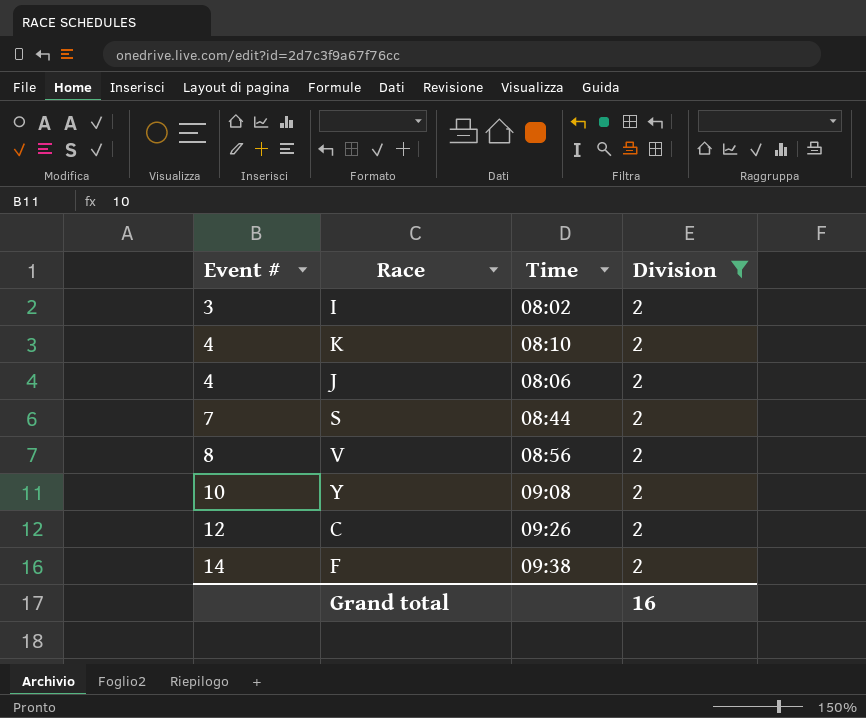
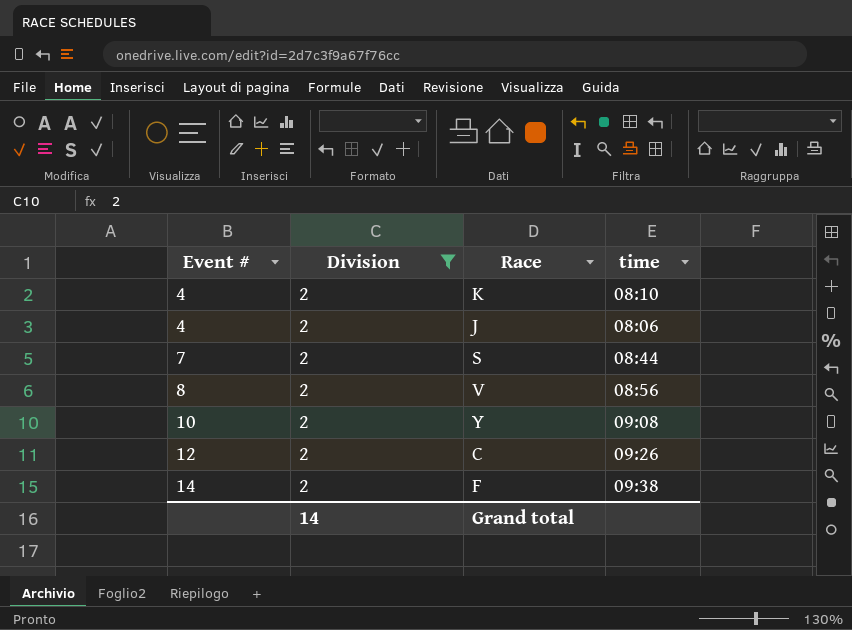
column Division | position: 4 -> 2
column name: Time -> time
row I: 3 | 08:02 | 2 -> none
Grand total | Division: 16 -> 14

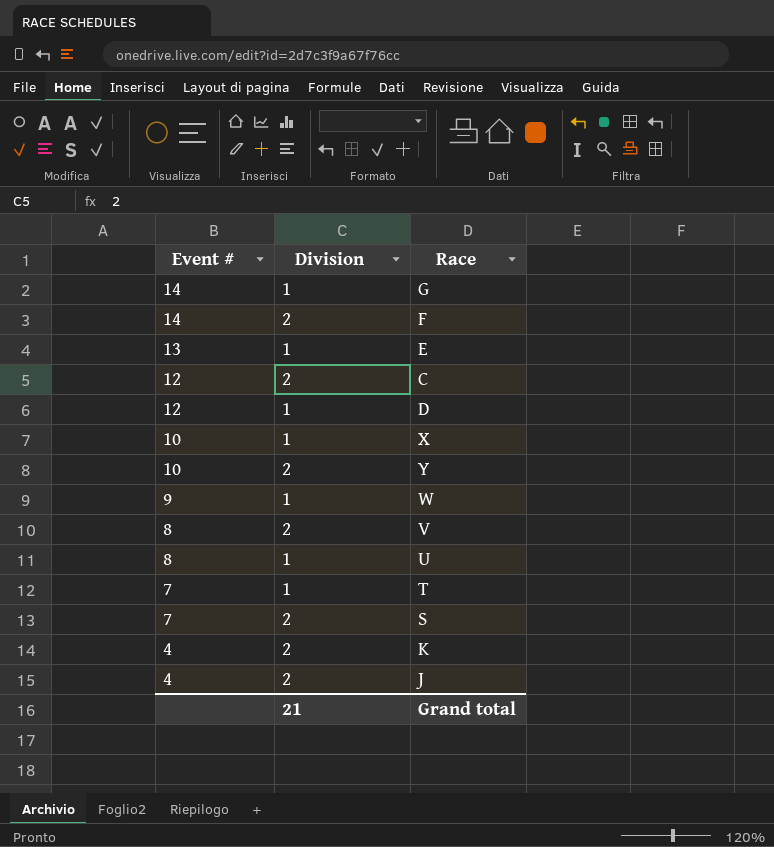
filter: Division = 2 -> none
row order: Event # ascending -> Event # descending
column time | position: 4 -> none
Grand total | Division: 14 -> 21

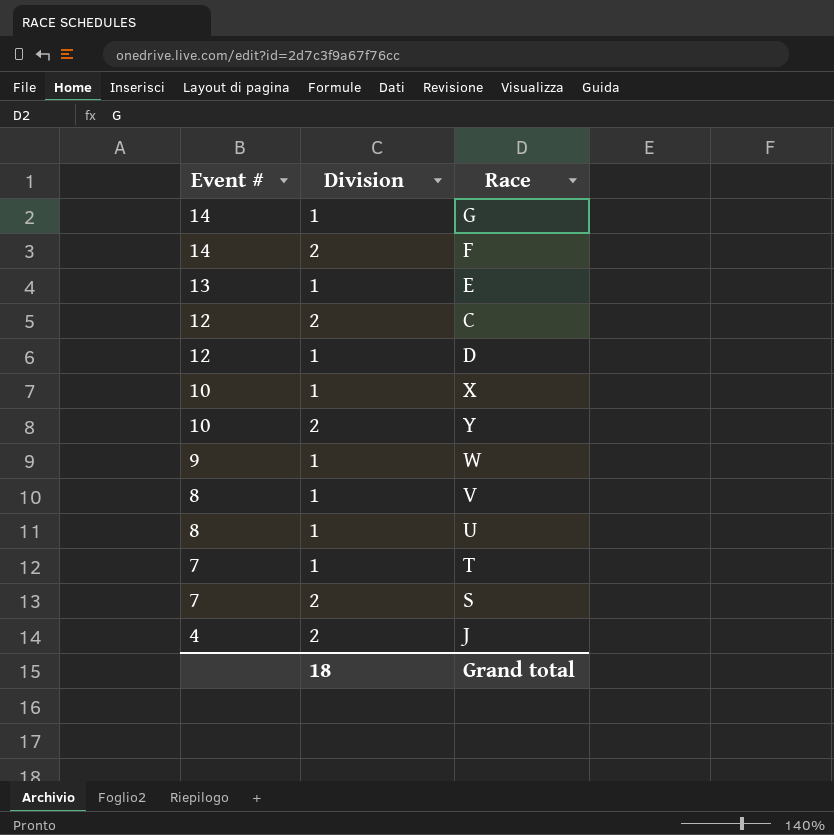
row K: 4 | 2 -> none
V | Division: 2 -> 1
Grand total | Division: 21 -> 18

